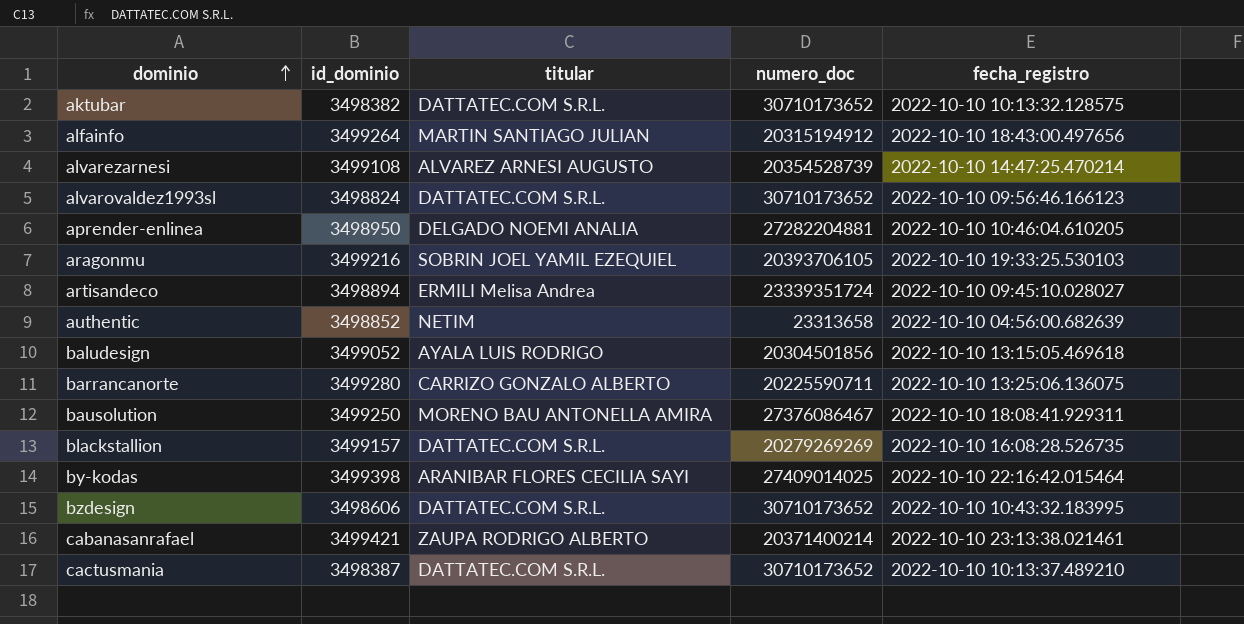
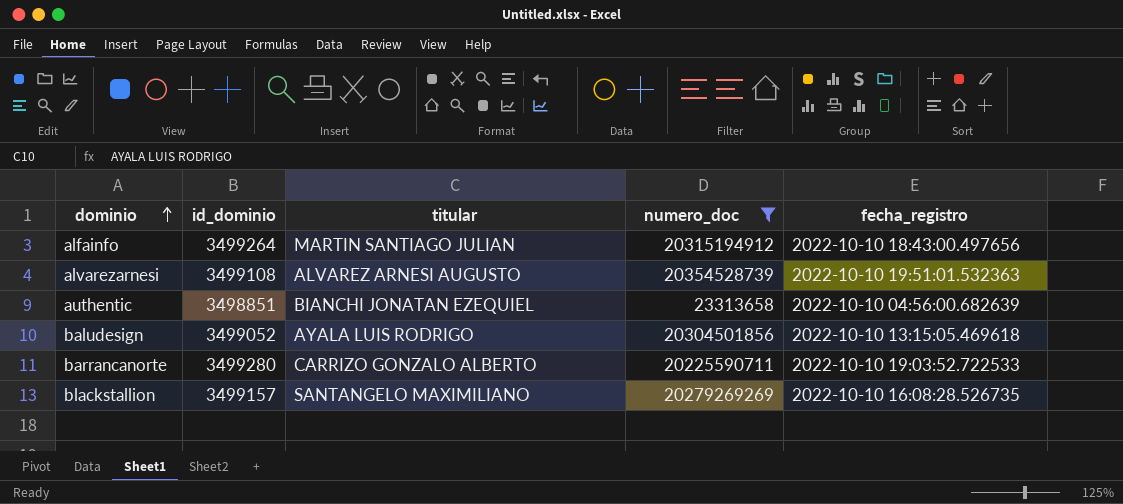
filter: none -> numero_doc <= 20354528739
alvarezarnesi | fecha_registro: 2022-10-10 14:47:25.470214 -> 2022-10-10 19:51:01.532363
authentic | id_dominio: 3498852 -> 3498851
authentic | titular: NETIM -> BIANCHI JONATAN EZEQUIEL
barrancanorte | fecha_registro: 2022-10-10 13:25:06.136075 -> 2022-10-10 19:03:52.722533
blackstallion | titular: DATTATEC.COM S.R.L. -> SANTANGELO MAXIMILIANO

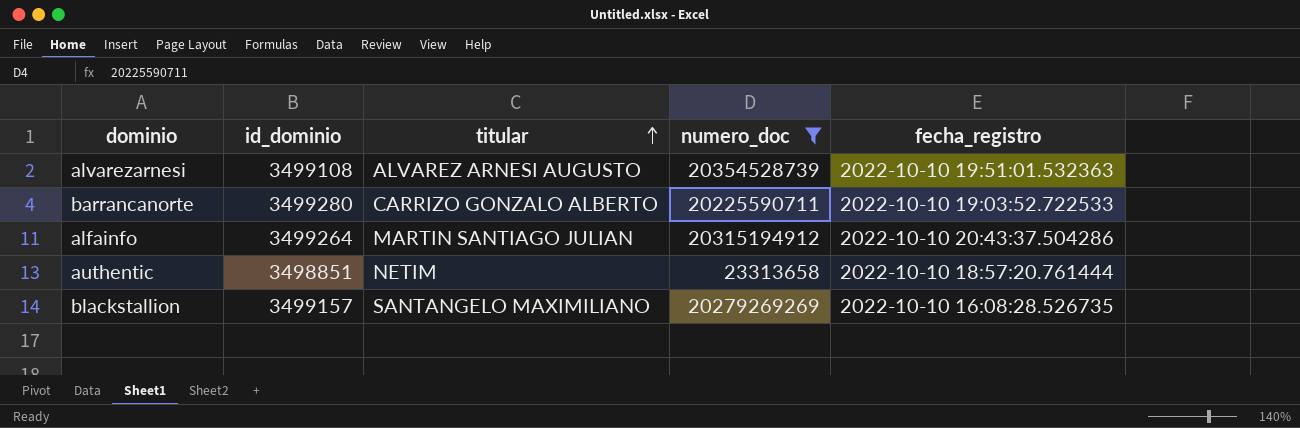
row order: dominio ascending -> titular ascending
row baludesign: 3499052 | AYALA LUIS RODRIGO | 20304501856 | 2022-10-10 13:15:05.469618 -> none
alfainfo | fecha_registro: 2022-10-10 18:43:00.497656 -> 2022-10-10 20:43:37.504286
authentic | titular: BIANCHI JONATAN EZEQUIEL -> NETIM
authentic | fecha_registro: 2022-10-10 04:56:00.682639 -> 2022-10-10 18:57:20.761444

